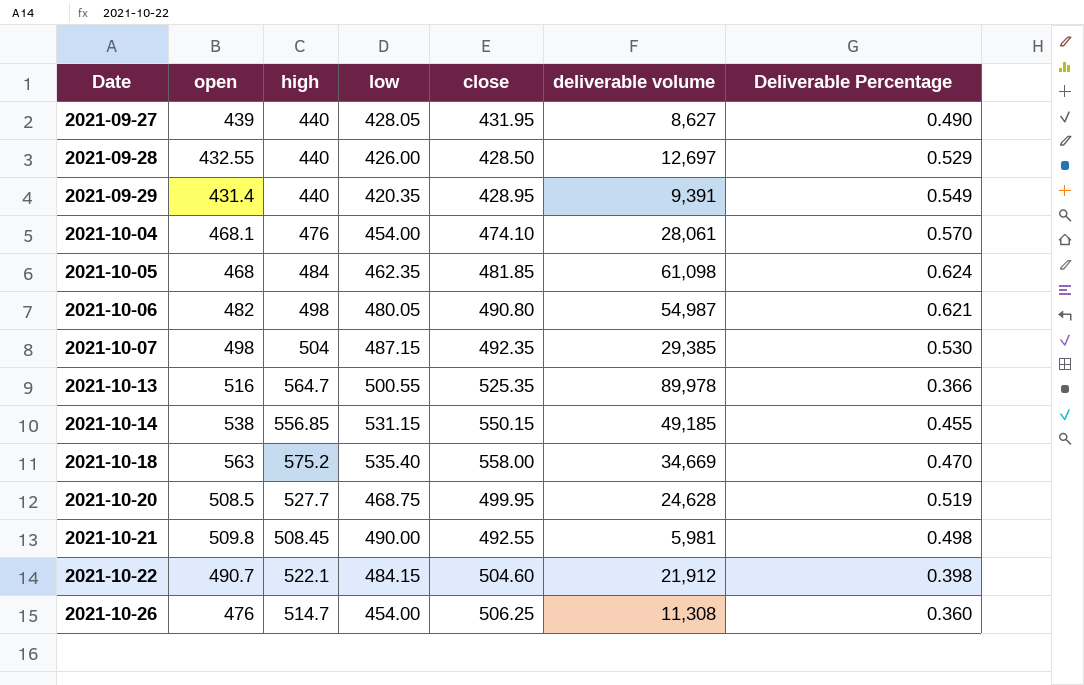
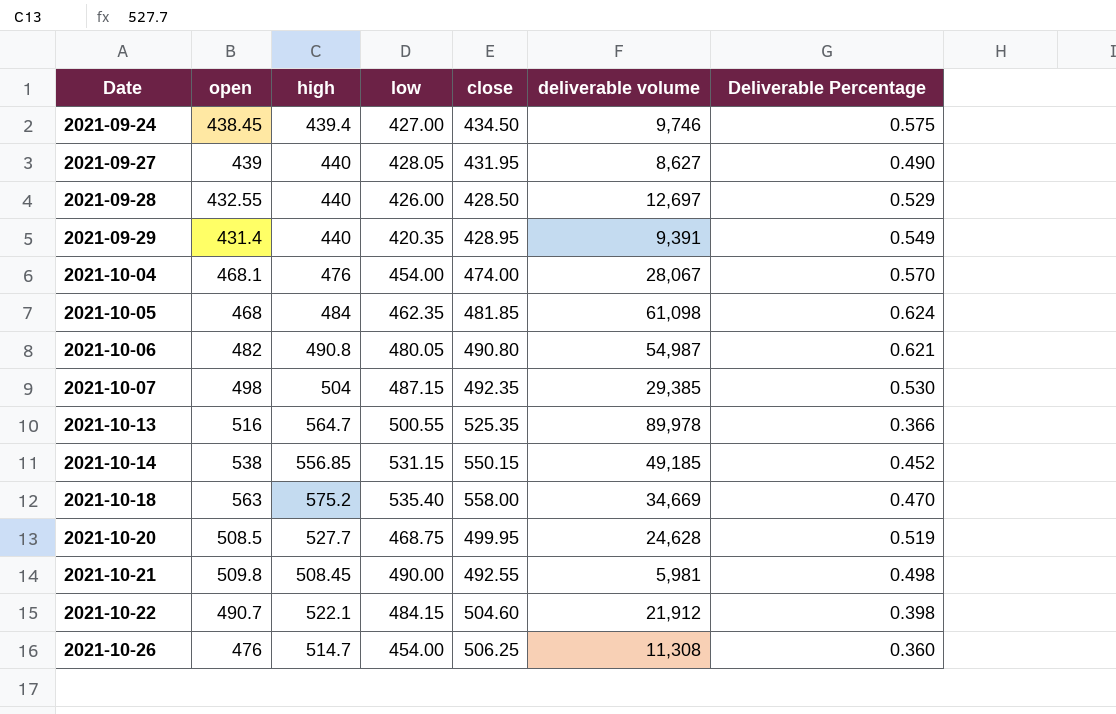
row 2021-09-24: none -> 438.45 | 439.4 | 427.00 | 434.50 | 9,746 | 0.575
2021-10-04 | close: 474.10 -> 474.00
2021-10-04 | deliverable volume: 28,061 -> 28,067
2021-10-06 | high: 498 -> 490.8
2021-10-14 | Deliverable Percentage: 0.455 -> 0.452

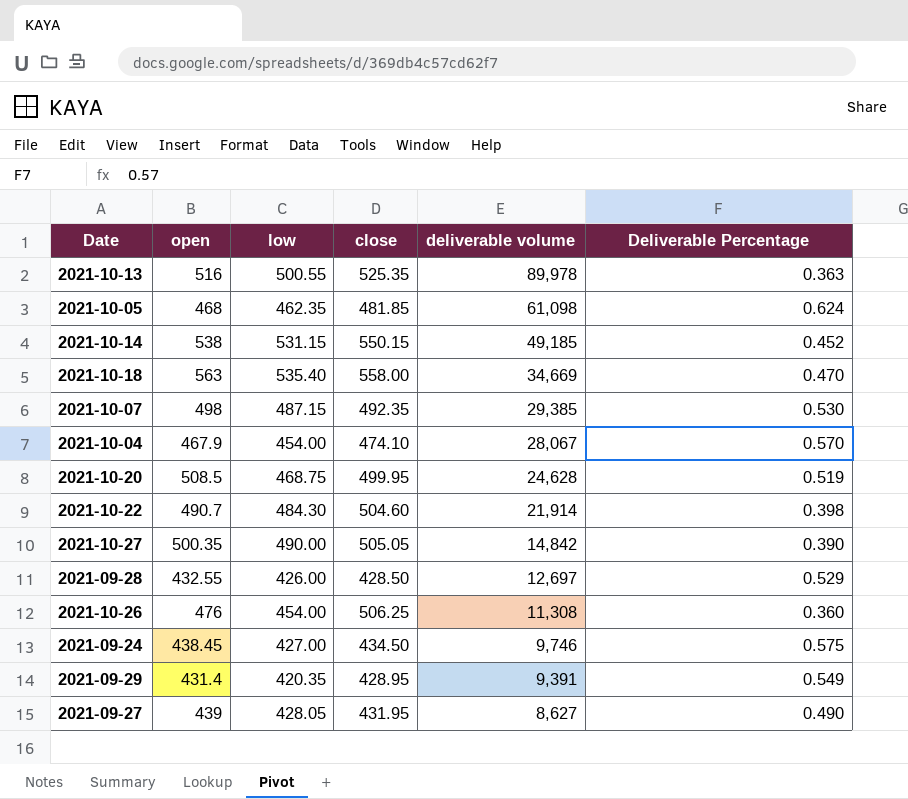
row order: Date ascending -> deliverable volume descending
column high | position: 3 -> none
row 2021-10-06: 482 | 490.8 | 480.05 | 490.80 | 54,987 | 0.621 -> none
row 2021-10-21: 509.8 | 508.45 | 490.00 | 492.55 | 5,981 | 0.498 -> none
2021-10-13 | Deliverable Percentage: 0.366 -> 0.363
2021-10-04 | open: 468.1 -> 467.9
2021-10-04 | close: 474.00 -> 474.10
2021-10-22 | low: 484.15 -> 484.30
2021-10-22 | deliverable volume: 21,912 -> 21,914
row 2021-10-27: none -> 500.35 | 490.00 | 505.05 | 14,842 | 0.390

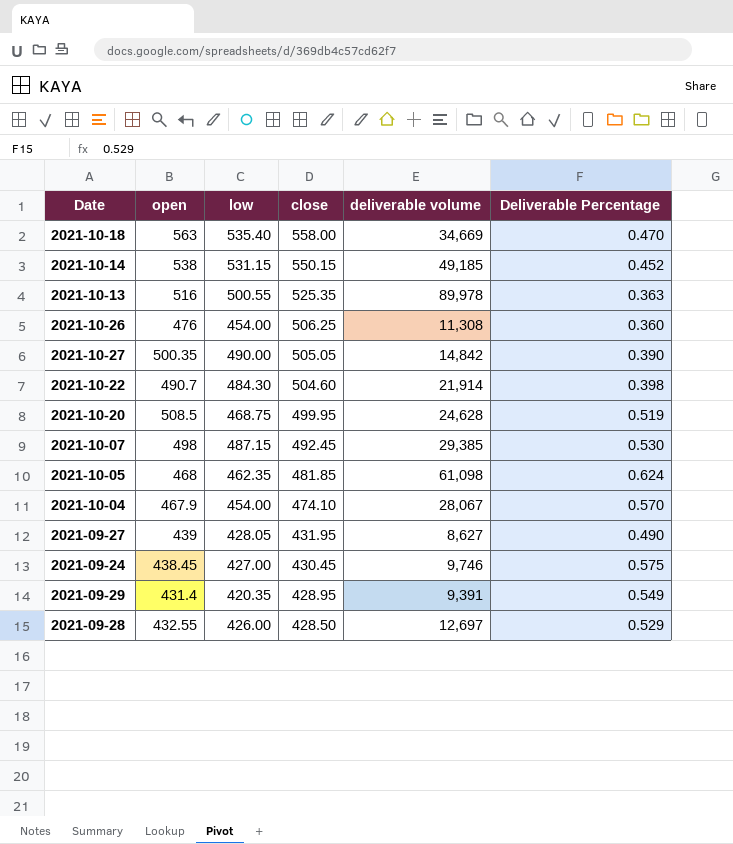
row order: deliverable volume descending -> close descending
2021-10-07 | close: 492.35 -> 492.45
2021-09-24 | close: 434.50 -> 430.45

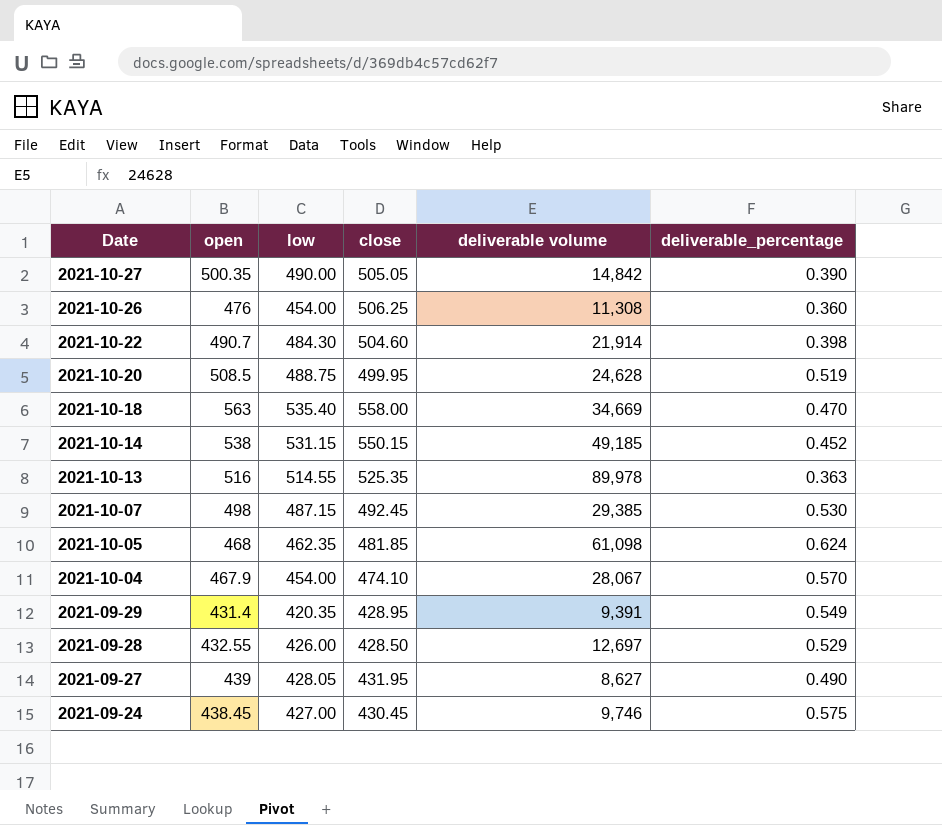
row order: close descending -> Date descending
column name: Deliverable Percentage -> deliverable_percentage
2021-10-20 | low: 468.75 -> 488.75
2021-10-13 | low: 500.55 -> 514.55

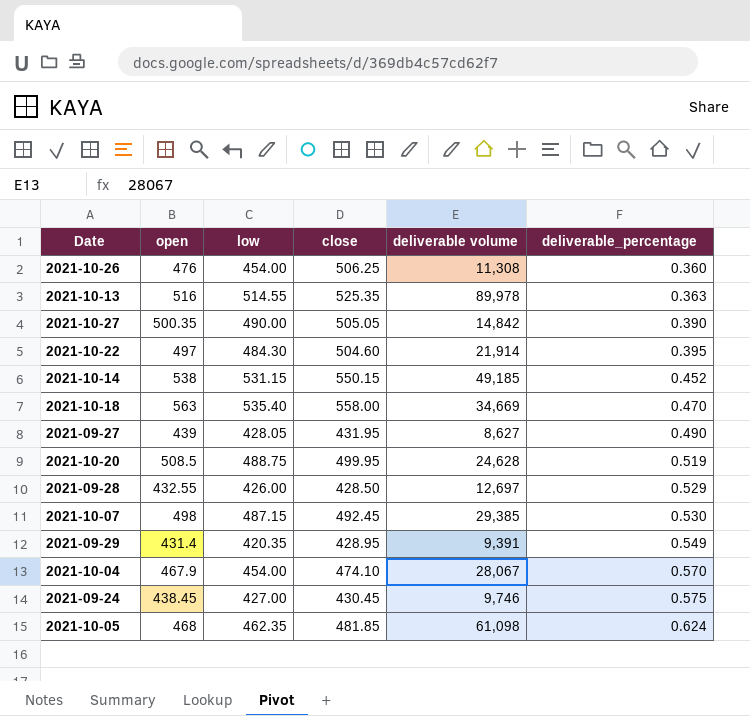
row order: Date descending -> deliverable_percentage ascending
2021-10-22 | open: 490.7 -> 497
2021-10-22 | deliverable_percentage: 0.398 -> 0.395

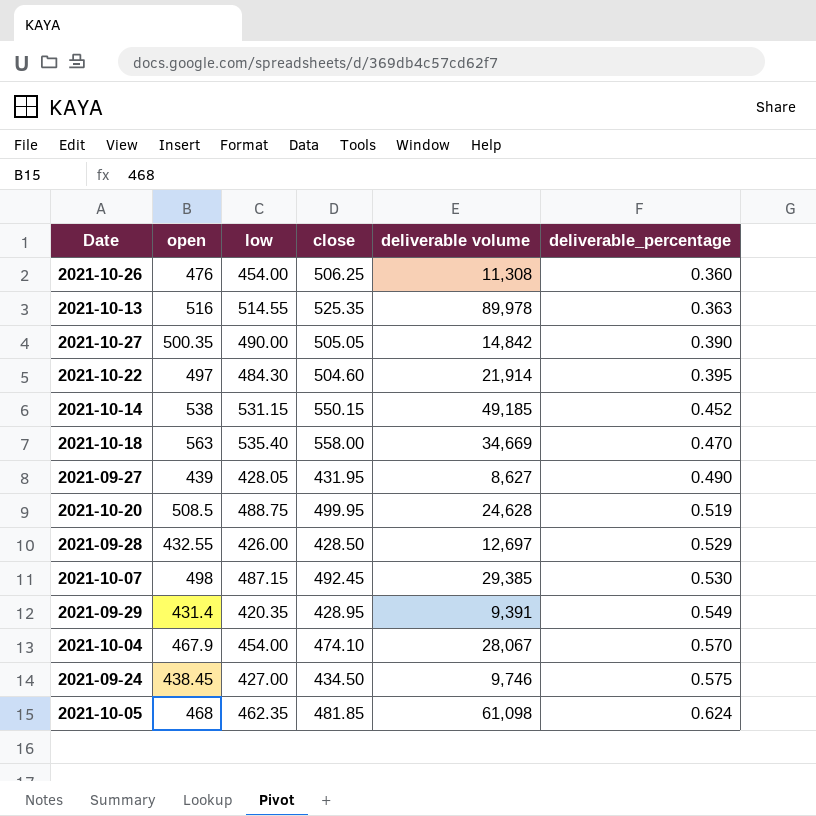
2021-09-24 | close: 430.45 -> 434.50

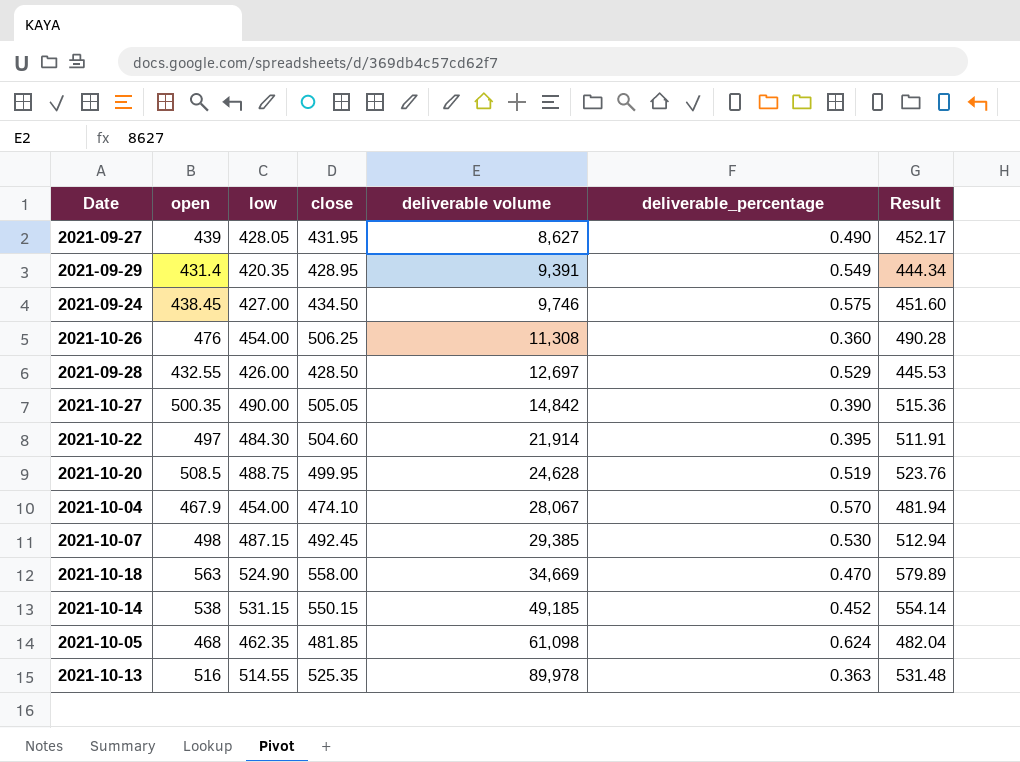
row order: deliverable_percentage ascending -> deliverable volume ascending
column Result | formula: none -> [open] * 1.03
2021-10-18 | low: 535.40 -> 524.90

